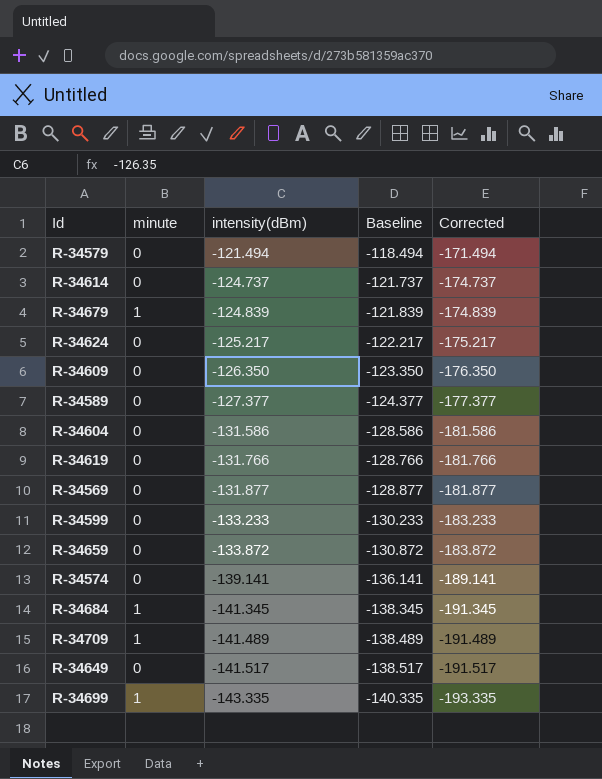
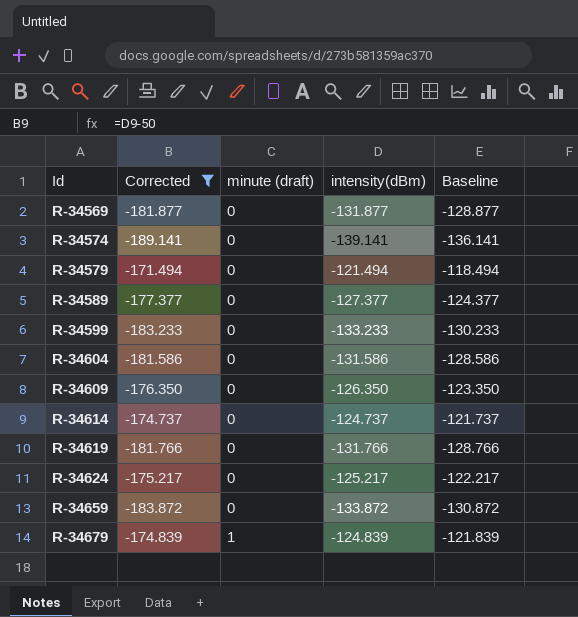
filter: none -> Corrected >= -189.141
row order: intensity(dBm) descending -> Id ascending
column Corrected | position: 5 -> 2
column name: minute -> minute (draft)

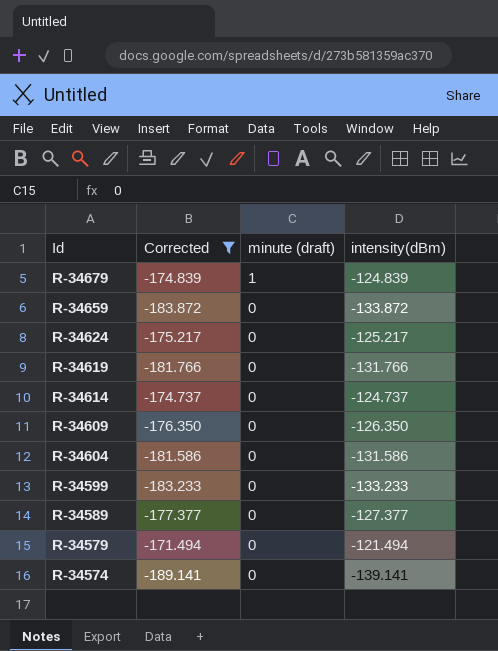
row order: Id ascending -> Id descending
column Baseline | formula: [intensity(dBm)] + 3 -> none
row R-34569: -181.877 | 0 | -131.877 | -128.877 -> none

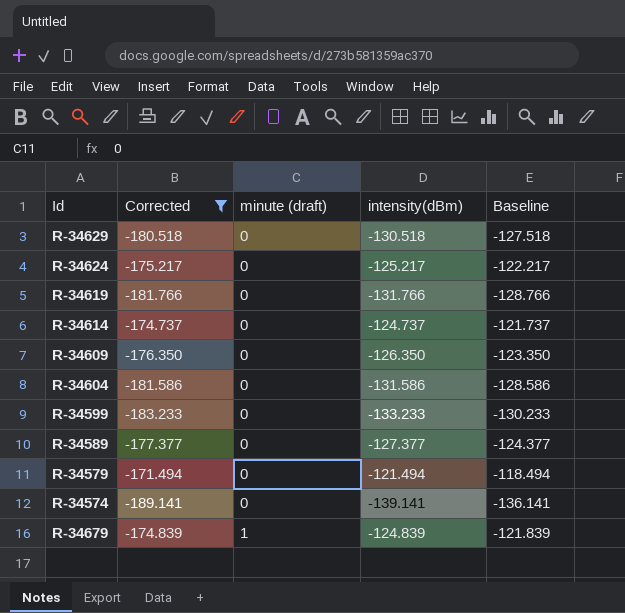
row order: Id descending -> minute (draft) ascending
column Baseline | formula: none -> [intensity(dBm)] + 3
row R-34659: -183.872 | 0 | -133.872 -> none
row R-34629: none -> -180.518 | 0 | -130.518 | -127.518

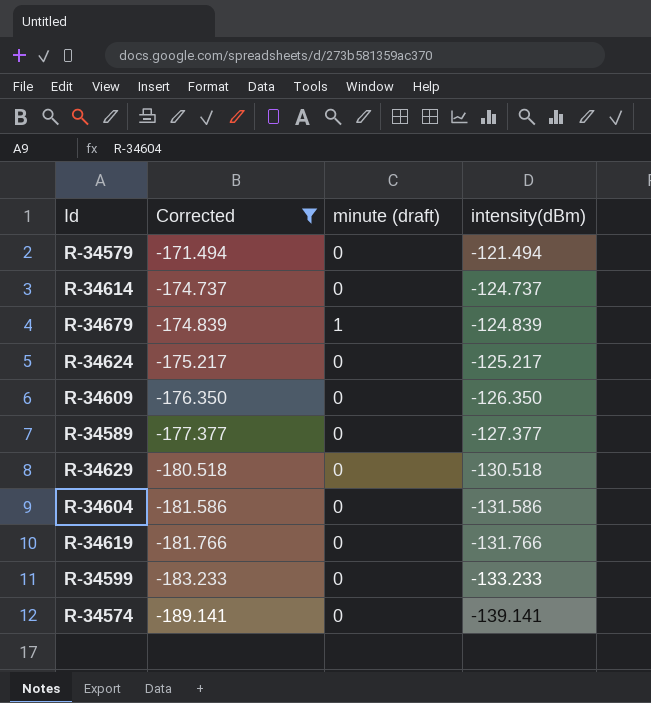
row order: minute (draft) ascending -> Corrected descending
column Baseline | formula: [intensity(dBm)] + 3 -> none

